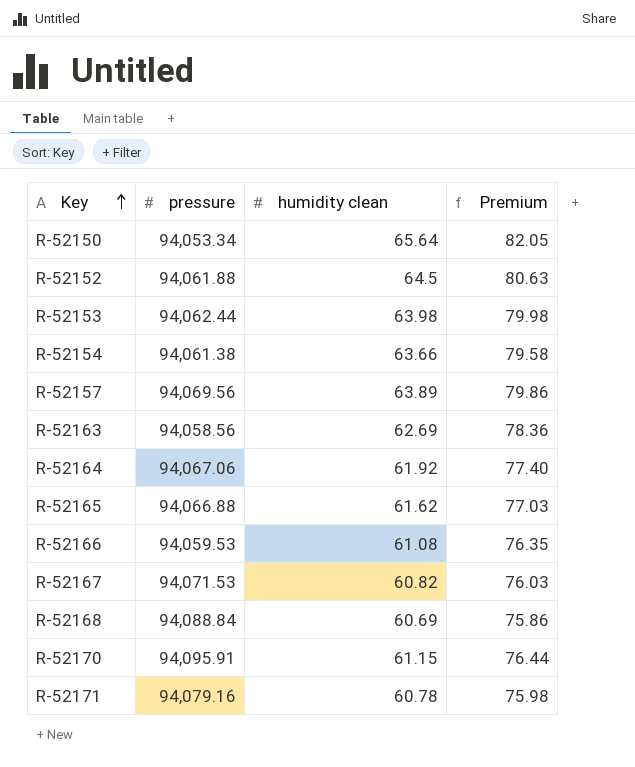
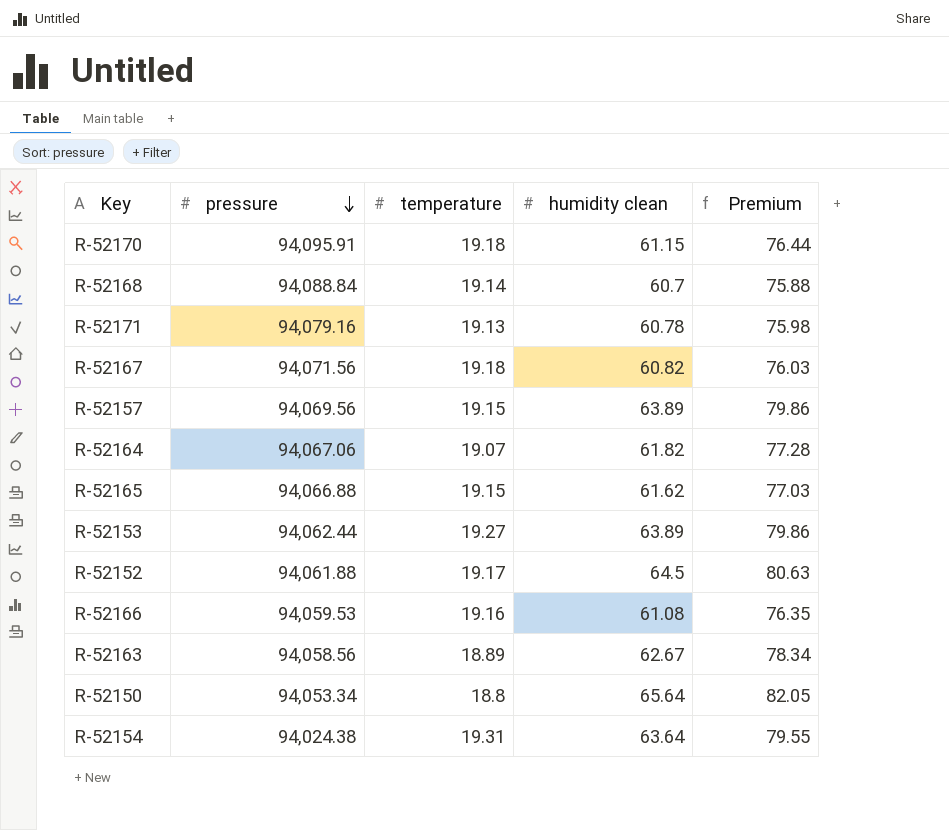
row order: Key ascending -> pressure descending
column temperature | position: none -> 3
R-52168 | humidity clean: 60.69 -> 60.7
R-52168 | Premium: 75.86 -> 75.88
R-52167 | pressure: 94,071.53 -> 94,071.56
R-52164 | humidity clean: 61.92 -> 61.82
R-52164 | Premium: 77.40 -> 77.28
R-52153 | humidity clean: 63.98 -> 63.89
R-52153 | Premium: 79.98 -> 79.86
R-52163 | humidity clean: 62.69 -> 62.67
R-52163 | Premium: 78.36 -> 78.34
R-52154 | pressure: 94,061.38 -> 94,024.38
R-52154 | humidity clean: 63.66 -> 63.64
R-52154 | Premium: 79.58 -> 79.55

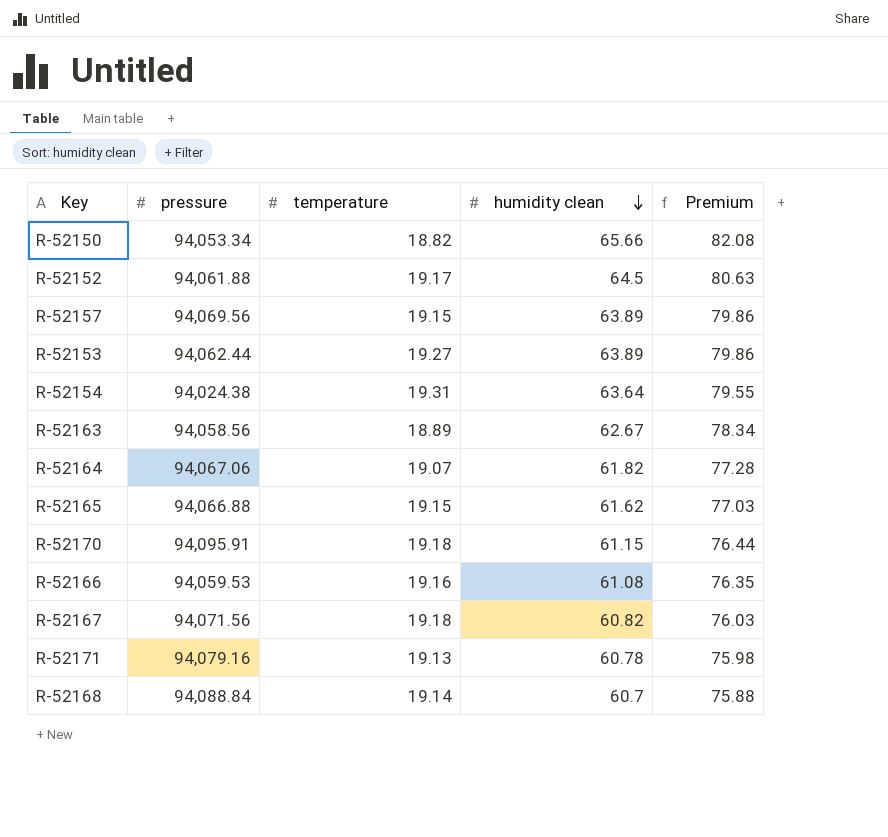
row order: pressure descending -> humidity clean descending
R-52150 | temperature: 18.8 -> 18.82
R-52150 | humidity clean: 65.64 -> 65.66
R-52150 | Premium: 82.05 -> 82.08

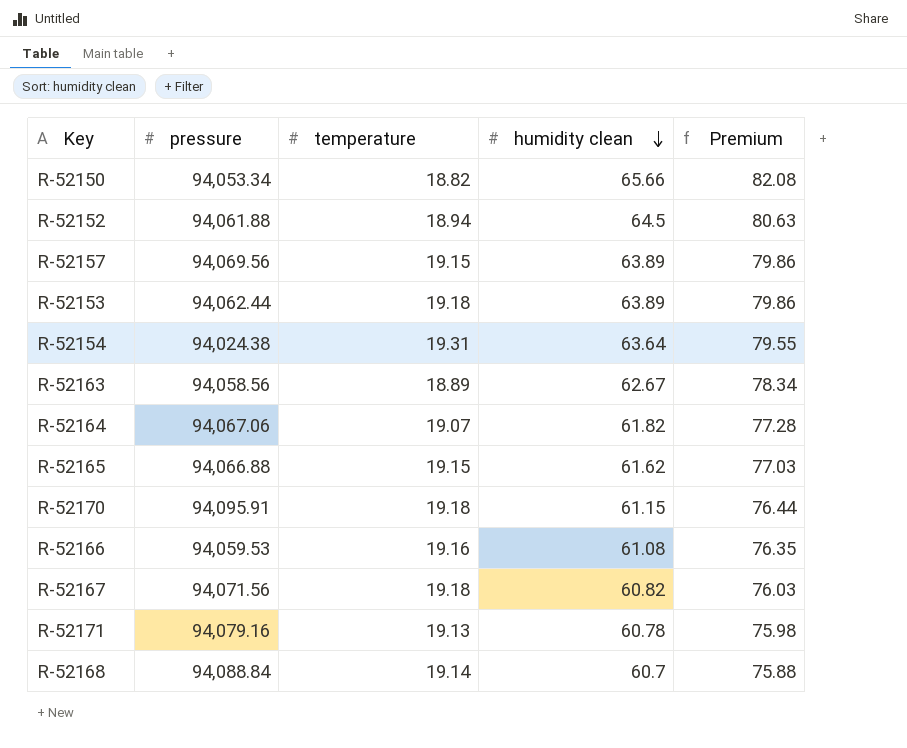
R-52152 | temperature: 19.17 -> 18.94
R-52153 | temperature: 19.27 -> 19.18

